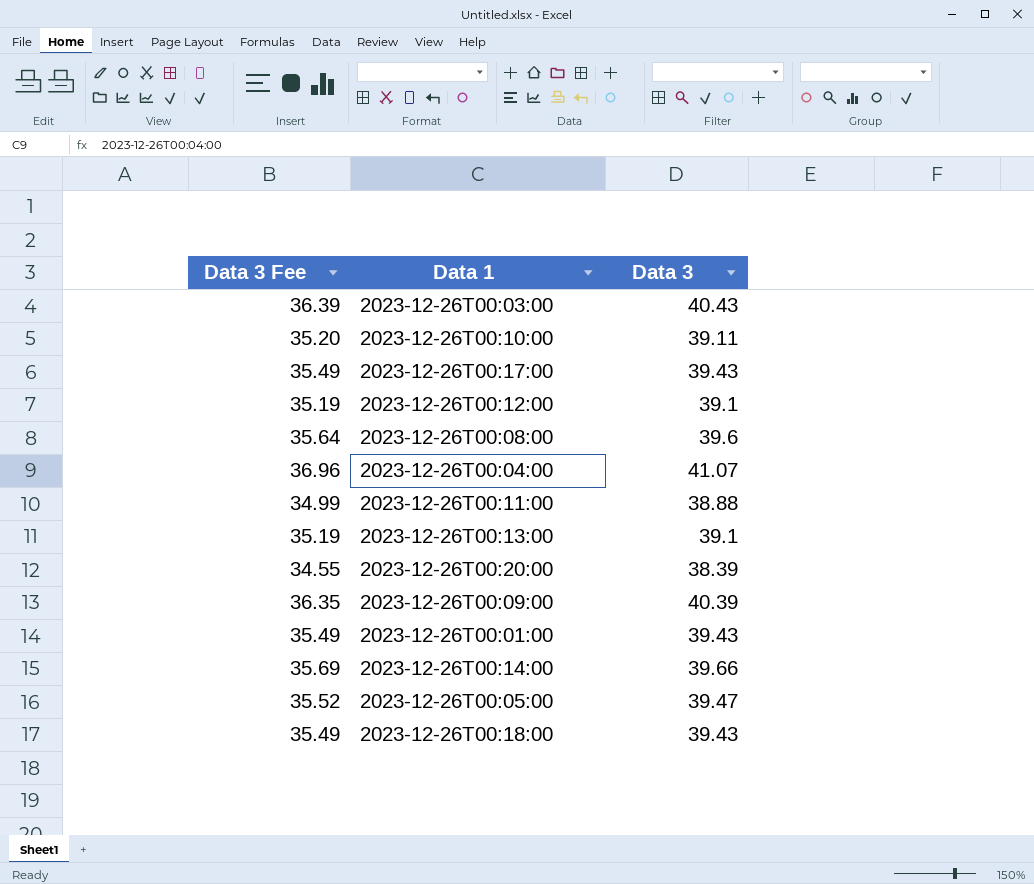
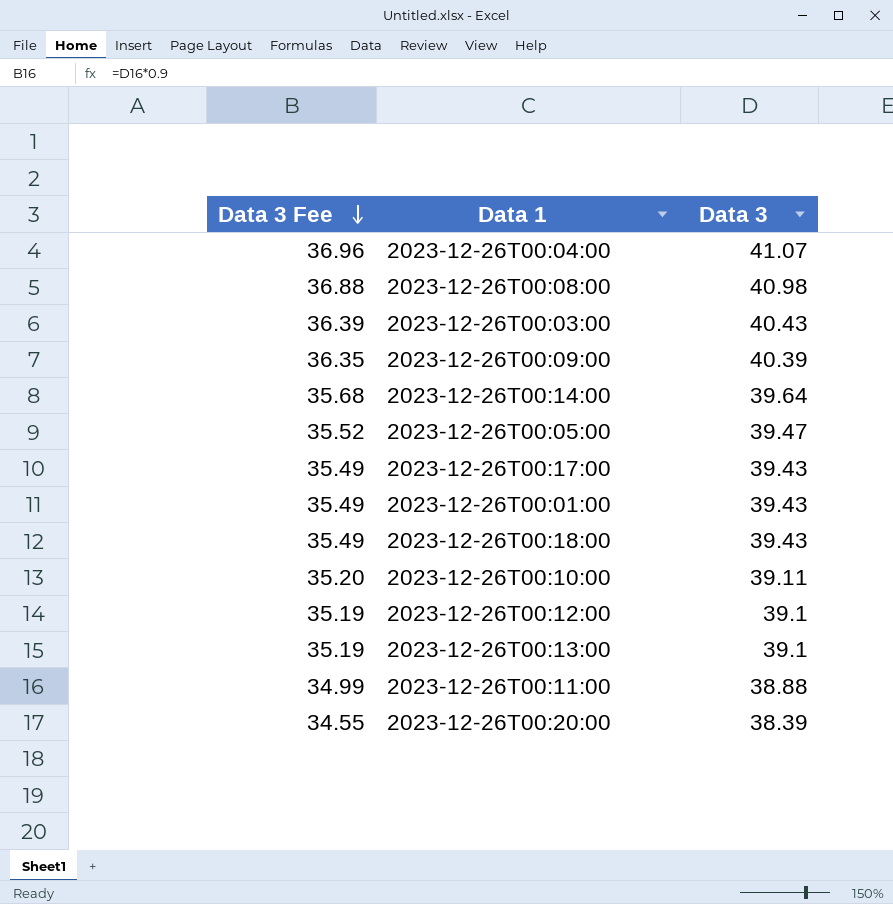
row order: none -> Data 3 Fee descending
2023-12-26T00:08:00 | Data 3 Fee: 35.64 -> 36.88
2023-12-26T00:08:00 | Data 3: 39.6 -> 40.98
2023-12-26T00:14:00 | Data 3 Fee: 35.69 -> 35.68
2023-12-26T00:14:00 | Data 3: 39.66 -> 39.64

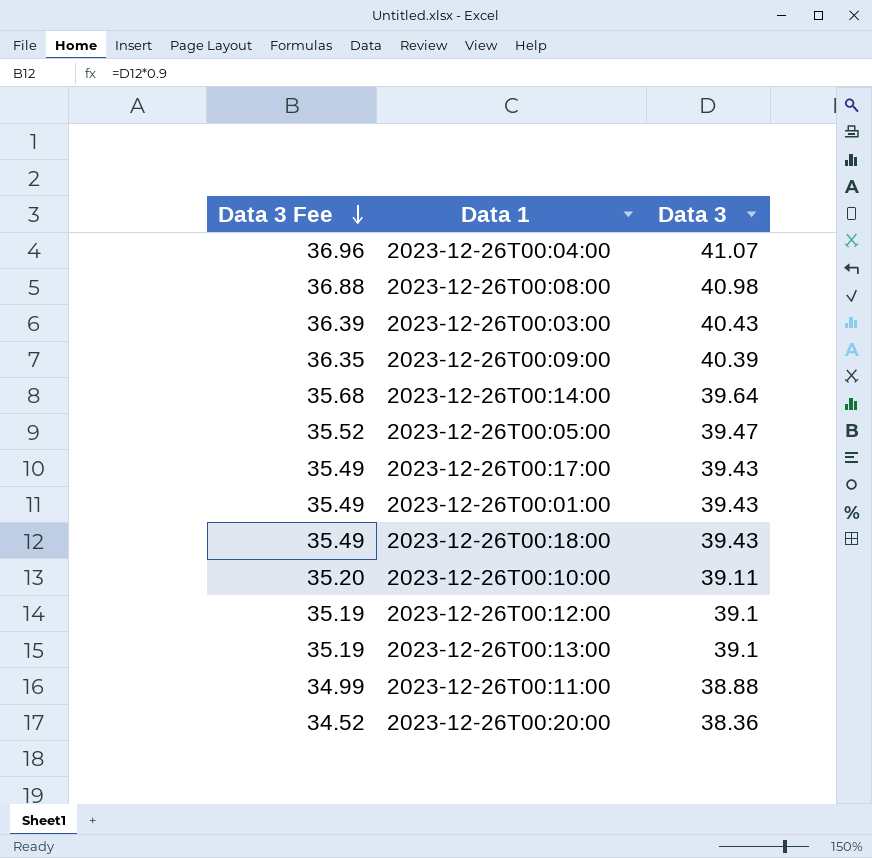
2023-12-26T00:20:00 | Data 3 Fee: 34.55 -> 34.52
2023-12-26T00:20:00 | Data 3: 38.39 -> 38.36

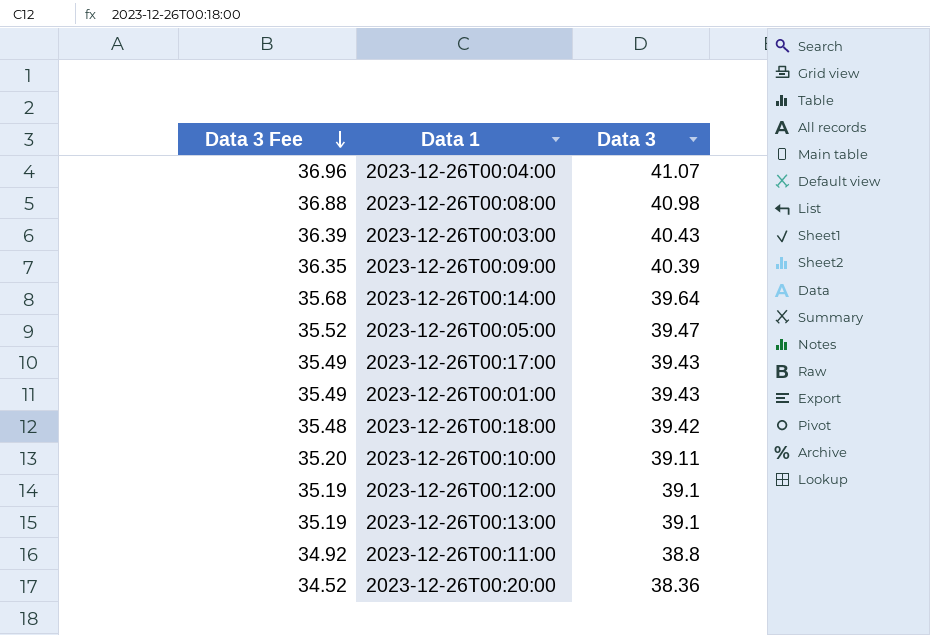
2023-12-26T00:18:00 | Data 3 Fee: 35.49 -> 35.48
2023-12-26T00:18:00 | Data 3: 39.43 -> 39.42
2023-12-26T00:11:00 | Data 3 Fee: 34.99 -> 34.92
2023-12-26T00:11:00 | Data 3: 38.88 -> 38.8

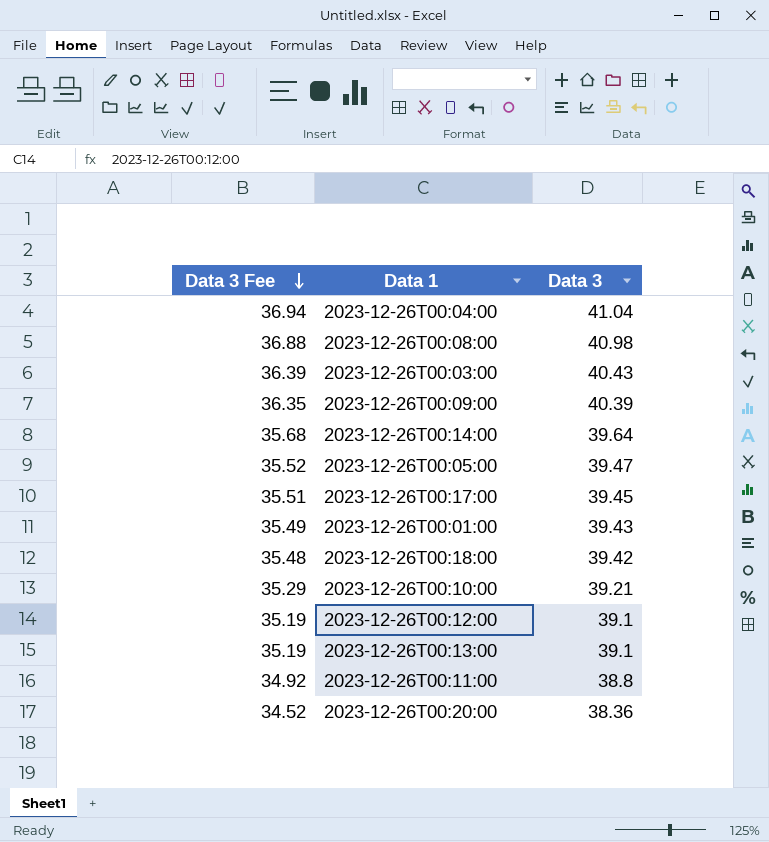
2023-12-26T00:04:00 | Data 3 Fee: 36.96 -> 36.94
2023-12-26T00:04:00 | Data 3: 41.07 -> 41.04
2023-12-26T00:17:00 | Data 3 Fee: 35.49 -> 35.51
2023-12-26T00:17:00 | Data 3: 39.43 -> 39.45
2023-12-26T00:10:00 | Data 3 Fee: 35.20 -> 35.29
2023-12-26T00:10:00 | Data 3: 39.11 -> 39.21

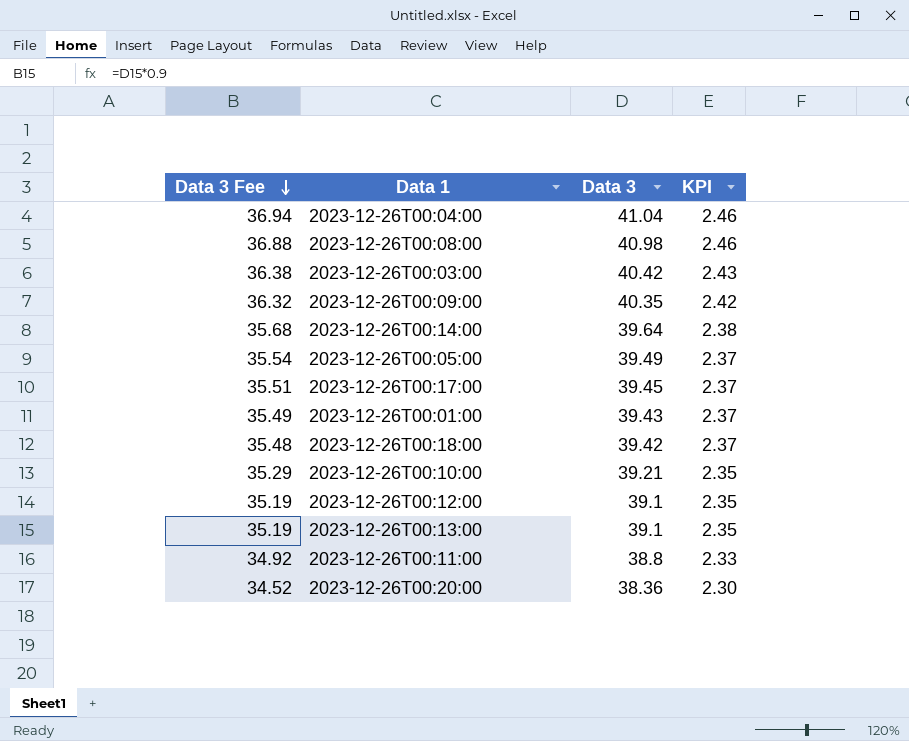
column KPI | formula: none -> [Data 3] * 0.06
2023-12-26T00:03:00 | Data 3 Fee: 36.39 -> 36.38
2023-12-26T00:03:00 | Data 3: 40.43 -> 40.42
2023-12-26T00:09:00 | Data 3 Fee: 36.35 -> 36.32
2023-12-26T00:09:00 | Data 3: 40.39 -> 40.35
2023-12-26T00:05:00 | Data 3 Fee: 35.52 -> 35.54
2023-12-26T00:05:00 | Data 3: 39.47 -> 39.49

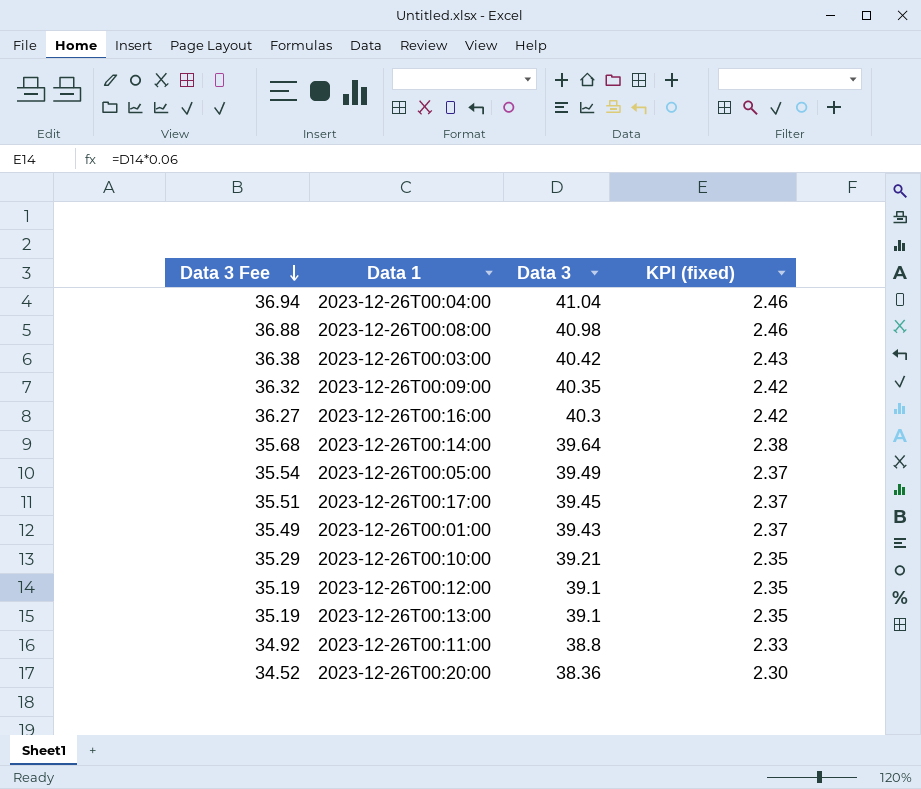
column name: KPI -> KPI (fixed)
row 2023-12-26T00:18:00: 35.48 | 39.42 | 2.37 -> none
row 2023-12-26T00:16:00: none -> 36.27 | 40.3 | 2.42

